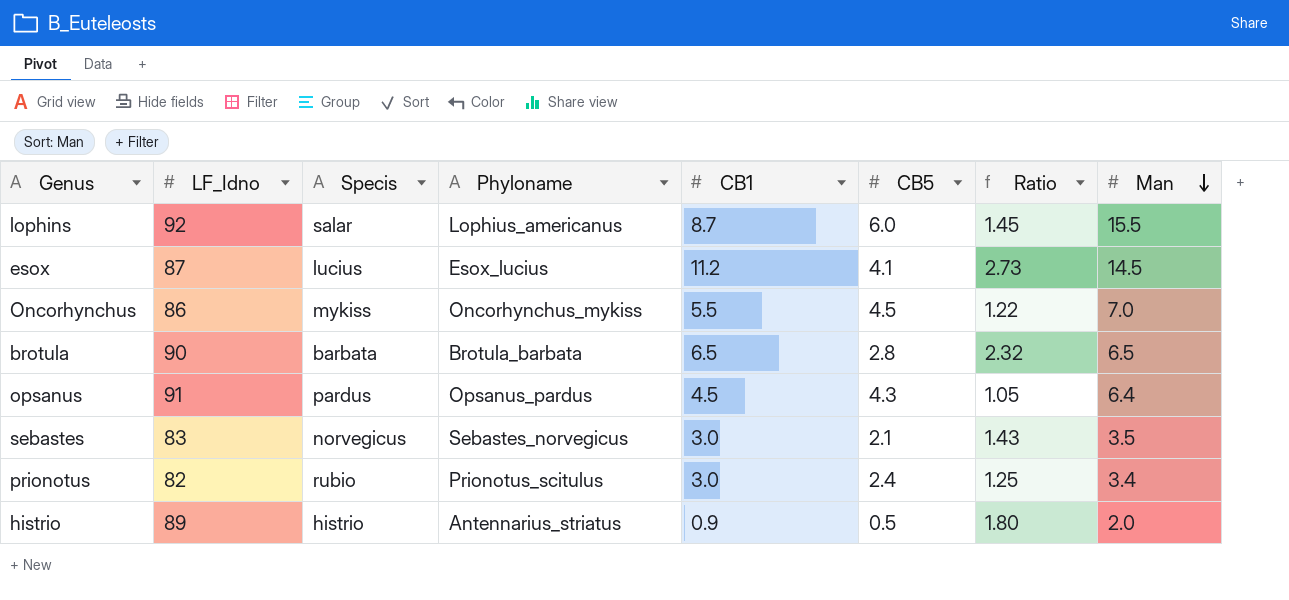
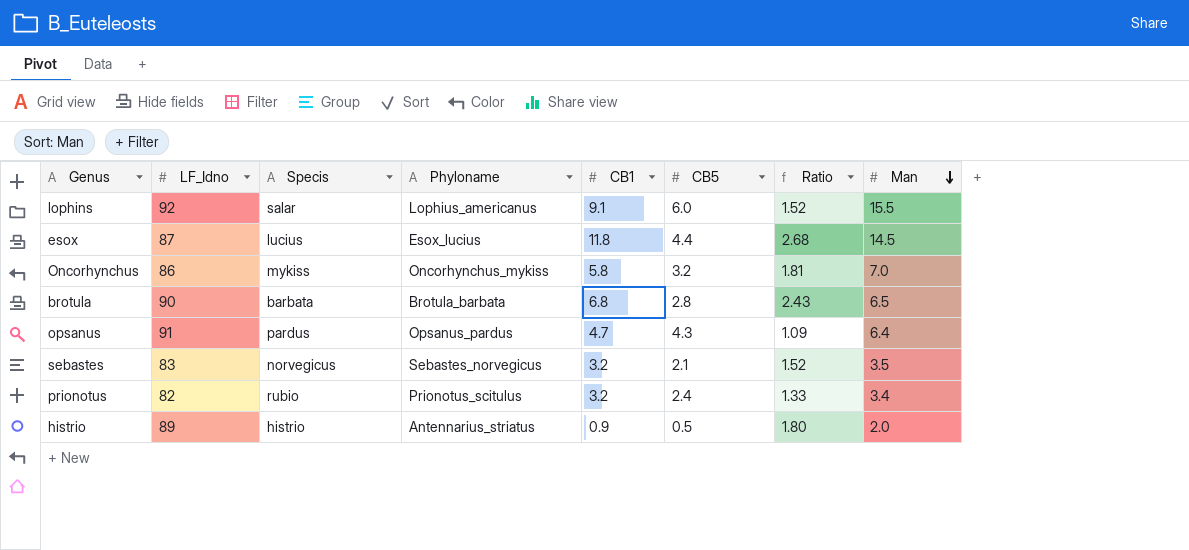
lophins | CB1: 8.7 -> 9.1
lophins | Ratio: 1.45 -> 1.52
esox | CB1: 11.2 -> 11.8
esox | CB5: 4.1 -> 4.4
esox | Ratio: 2.73 -> 2.68
Oncorhynchus | CB1: 5.5 -> 5.8
Oncorhynchus | CB5: 4.5 -> 3.2
Oncorhynchus | Ratio: 1.22 -> 1.81
brotula | CB1: 6.5 -> 6.8
brotula | Ratio: 2.32 -> 2.43
opsanus | CB1: 4.5 -> 4.7
opsanus | Ratio: 1.05 -> 1.09
sebastes | CB1: 3.0 -> 3.2
sebastes | Ratio: 1.43 -> 1.52
prionotus | CB1: 3.0 -> 3.2
prionotus | Ratio: 1.25 -> 1.33

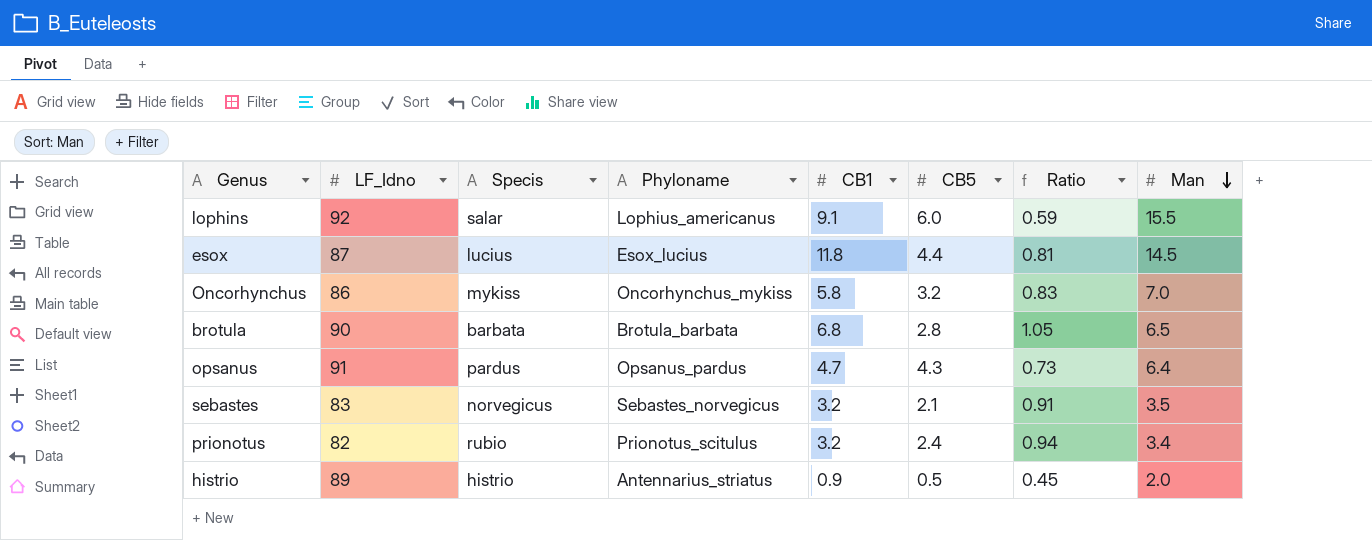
column Ratio | formula: [CB1] / [CB5] -> [CB1] / [Man]

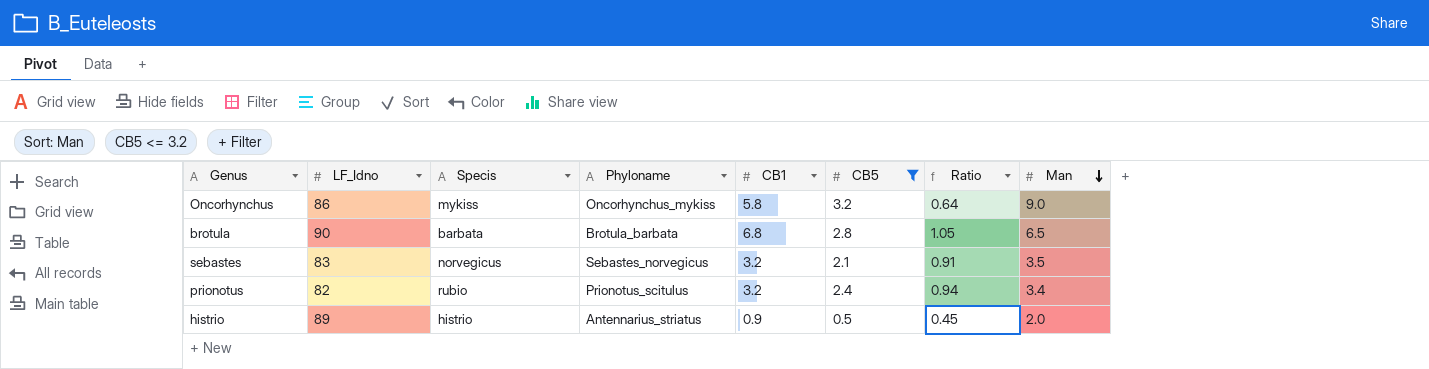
filter: none -> CB5 <= 3.2
Oncorhynchus | Ratio: 0.83 -> 0.64
Oncorhynchus | Man: 7.0 -> 9.0

